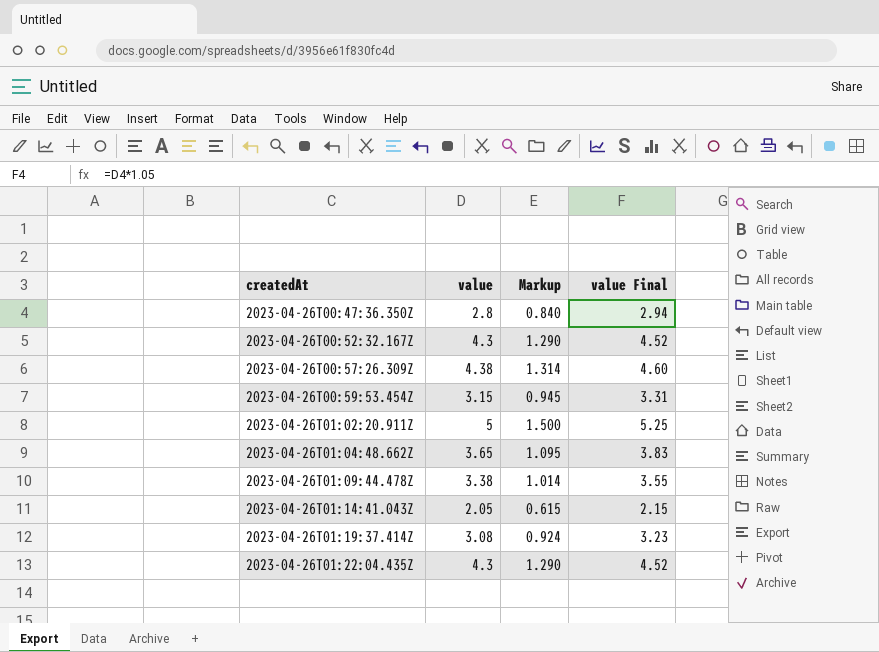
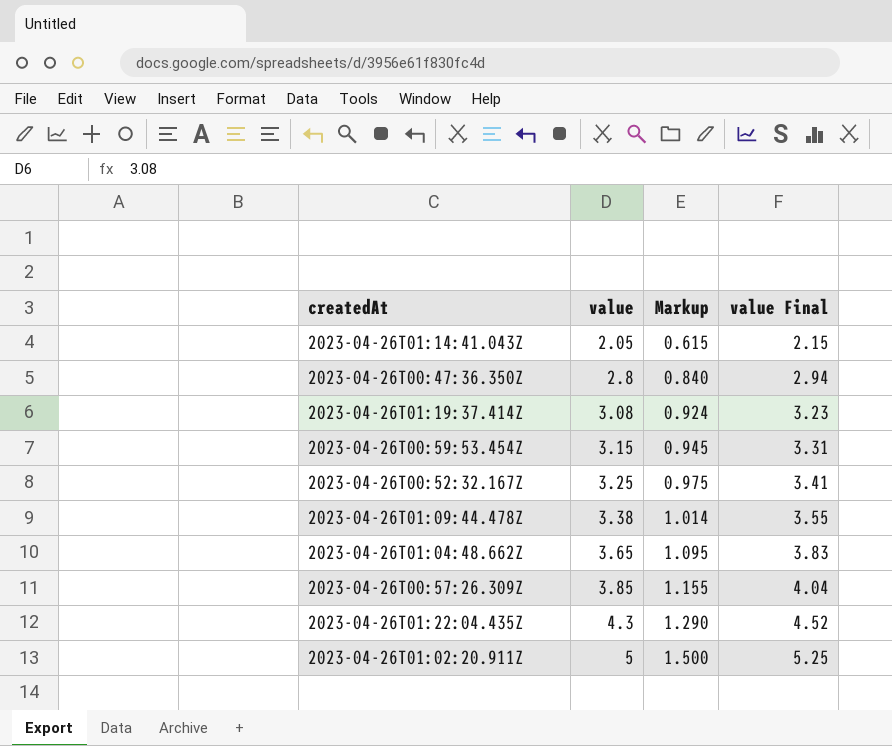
row order: createdAt ascending -> value ascending
2023-04-26T00:52:32.167Z | value: 4.3 -> 3.25
2023-04-26T00:52:32.167Z | Markup: 1.290 -> 0.975
2023-04-26T00:52:32.167Z | value Final: 4.52 -> 3.41
2023-04-26T00:57:26.309Z | value: 4.38 -> 3.85
2023-04-26T00:57:26.309Z | Markup: 1.314 -> 1.155
2023-04-26T00:57:26.309Z | value Final: 4.60 -> 4.04

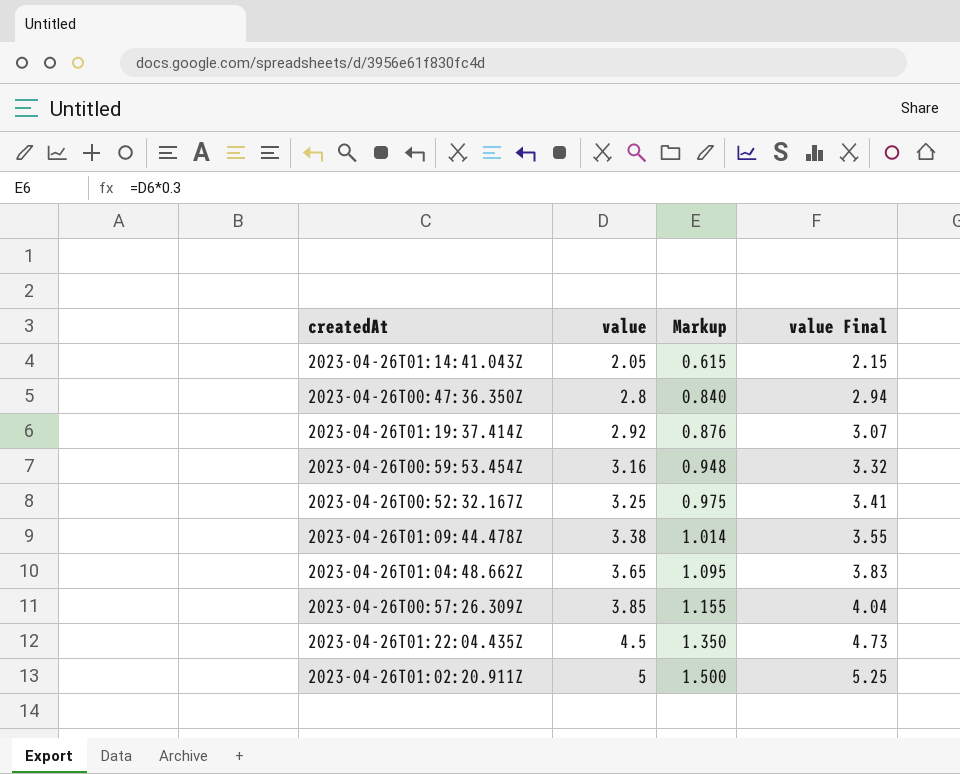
2023-04-26T01:19:37.414Z | value: 3.08 -> 2.92
2023-04-26T01:19:37.414Z | Markup: 0.924 -> 0.876
2023-04-26T01:19:37.414Z | value Final: 3.23 -> 3.07
2023-04-26T00:59:53.454Z | value: 3.15 -> 3.16
2023-04-26T00:59:53.454Z | Markup: 0.945 -> 0.948
2023-04-26T00:59:53.454Z | value Final: 3.31 -> 3.32
2023-04-26T01:22:04.435Z | value: 4.3 -> 4.5
2023-04-26T01:22:04.435Z | Markup: 1.290 -> 1.350
2023-04-26T01:22:04.435Z | value Final: 4.52 -> 4.73

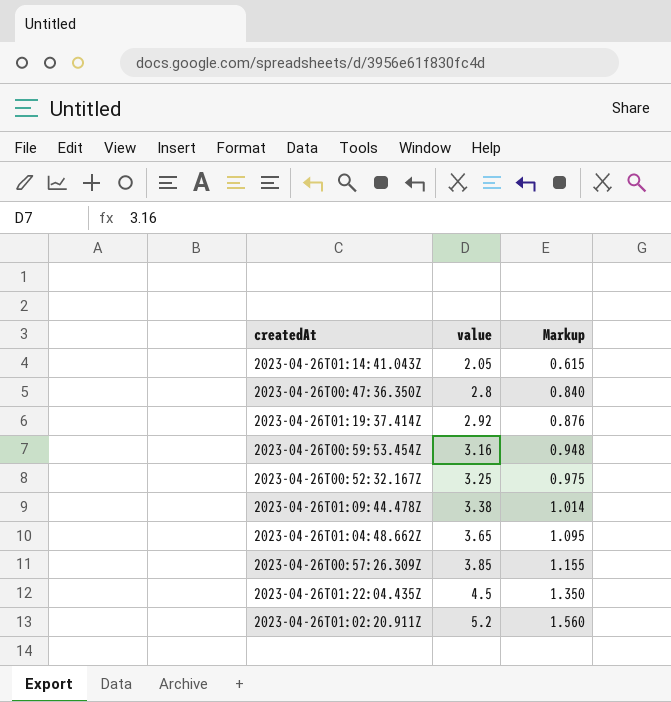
column value Final | formula: [value] * 1.05 -> none
2023-04-26T01:02:20.911Z | value: 5 -> 5.2
2023-04-26T01:02:20.911Z | Markup: 1.500 -> 1.560

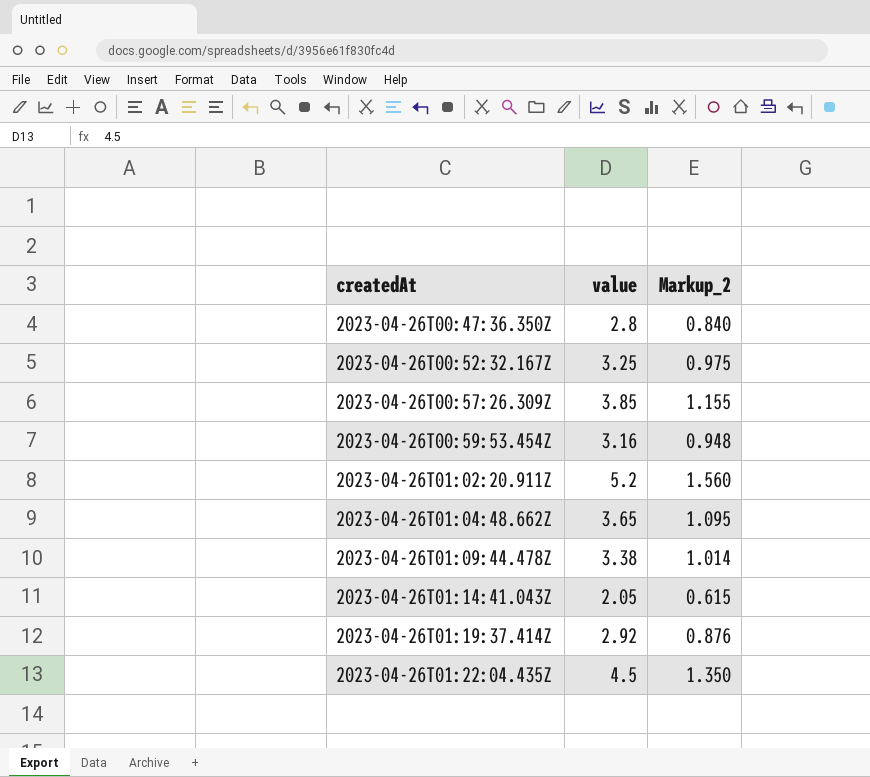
row order: value ascending -> createdAt ascending
column name: Markup -> Markup_2

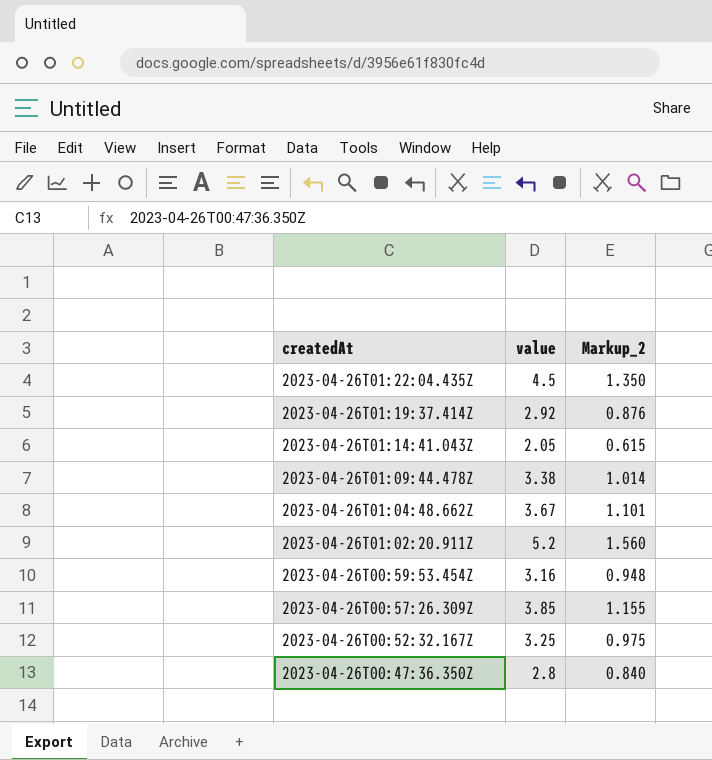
row order: createdAt ascending -> createdAt descending
2023-04-26T01:04:48.662Z | value: 3.65 -> 3.67
2023-04-26T01:04:48.662Z | Markup_2: 1.095 -> 1.101

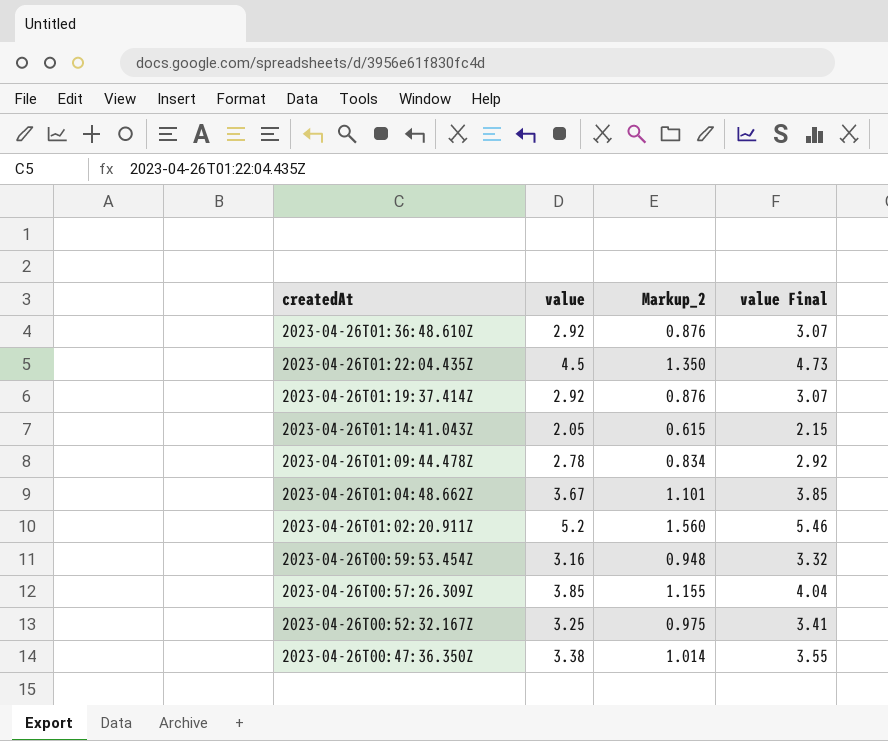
column value Final | formula: none -> [value] * 1.05
row 2023-04-26T01:36:48.610Z: none -> 2.92 | 0.876 | 3.07
2023-04-26T01:09:44.478Z | value: 3.38 -> 2.78
2023-04-26T01:09:44.478Z | Markup_2: 1.014 -> 0.834
2023-04-26T00:47:36.350Z | value: 2.8 -> 3.38
2023-04-26T00:47:36.350Z | Markup_2: 0.840 -> 1.014

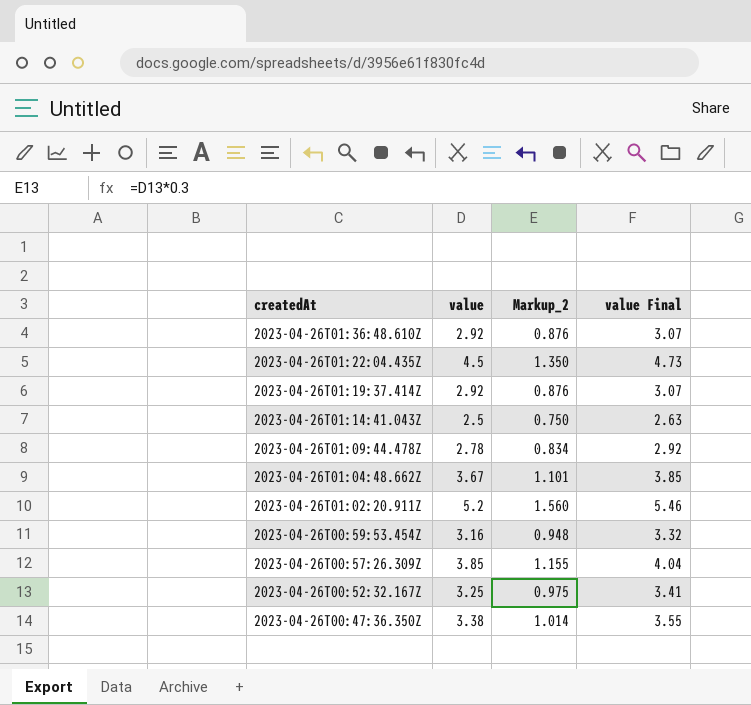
2023-04-26T01:14:41.043Z | value: 2.05 -> 2.5
2023-04-26T01:14:41.043Z | Markup_2: 0.615 -> 0.750
2023-04-26T01:14:41.043Z | value Final: 2.15 -> 2.63

